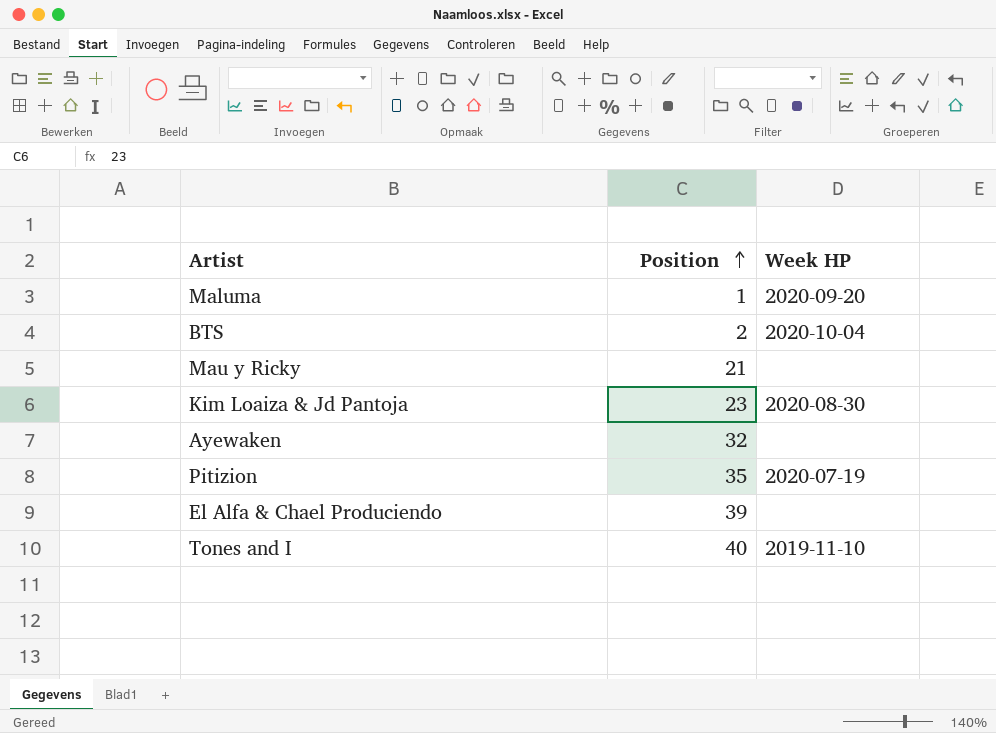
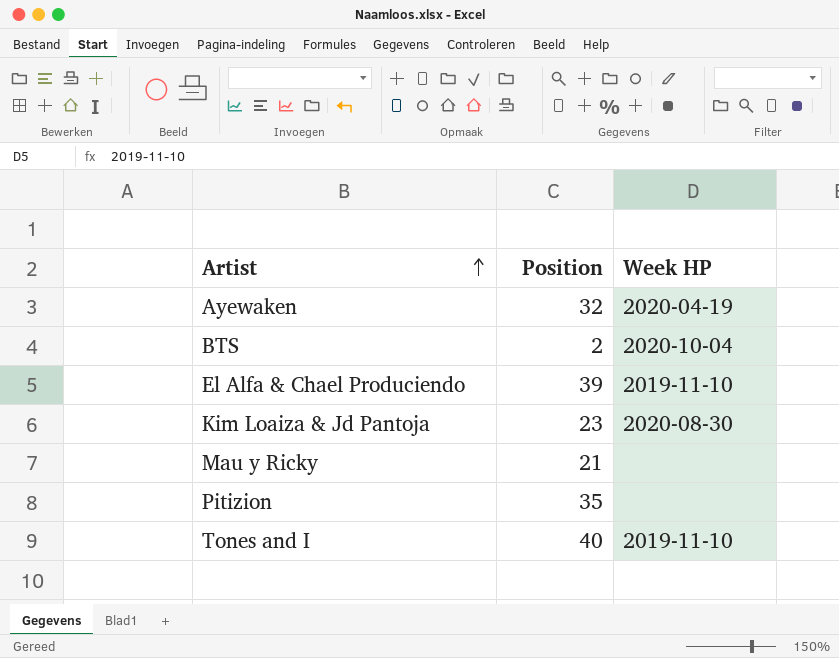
row order: Position ascending -> Artist ascending
row Maluma: 1 | 2020-09-20 -> none
Ayewaken | Week HP: none -> 2020-04-19
El Alfa & Chael Produciendo | Week HP: none -> 2019-11-10
Pitizion | Week HP: 2020-07-19 -> none

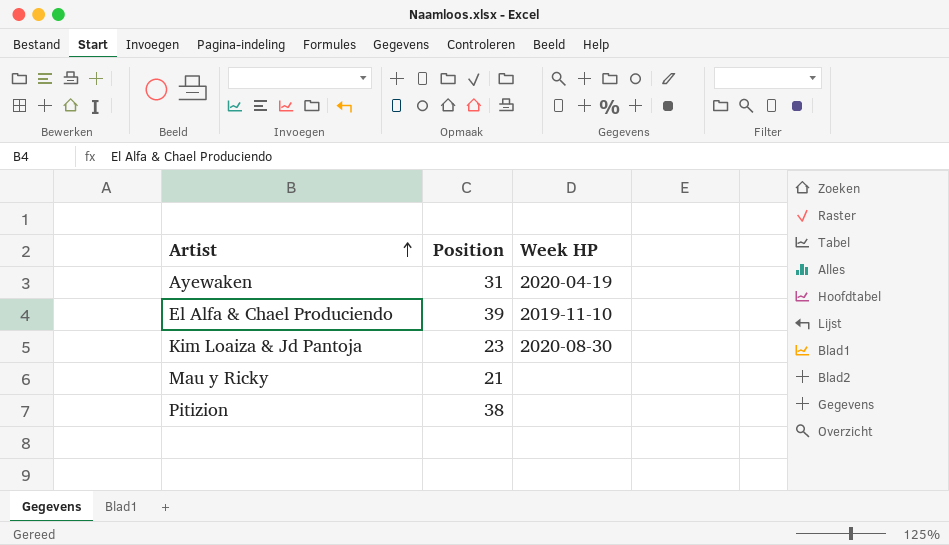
row BTS: 2 | 2020-10-04 -> none
row Tones and I: 40 | 2019-11-10 -> none
Ayewaken | Position: 32 -> 31
Pitizion | Position: 35 -> 38

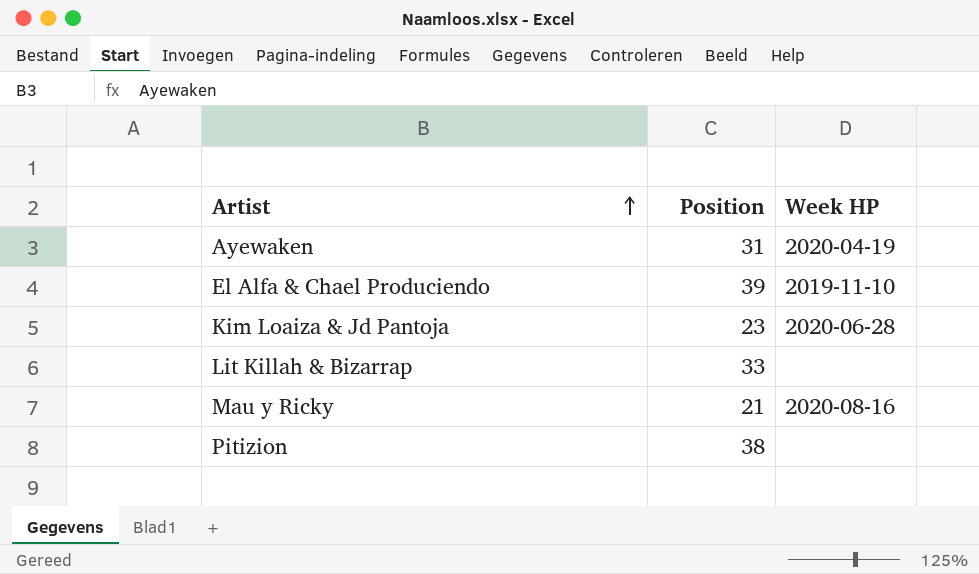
Kim Loaiza & Jd Pantoja | Week HP: 2020-08-30 -> 2020-06-28
row Lit Killah & Bizarrap: none -> 33 | none
Mau y Ricky | Week HP: none -> 2020-08-16

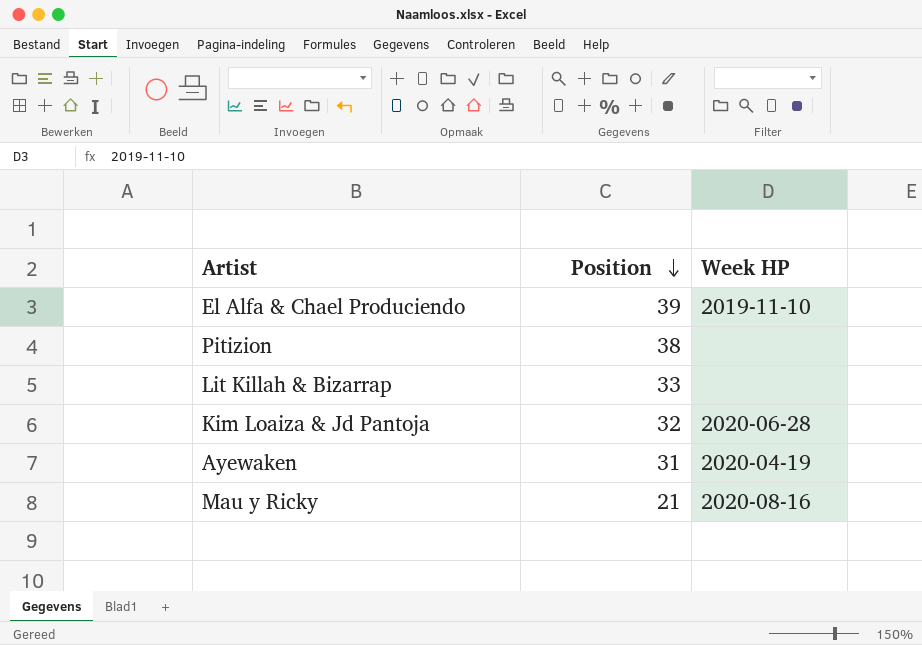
row order: Artist ascending -> Position descending
Kim Loaiza & Jd Pantoja | Position: 23 -> 32

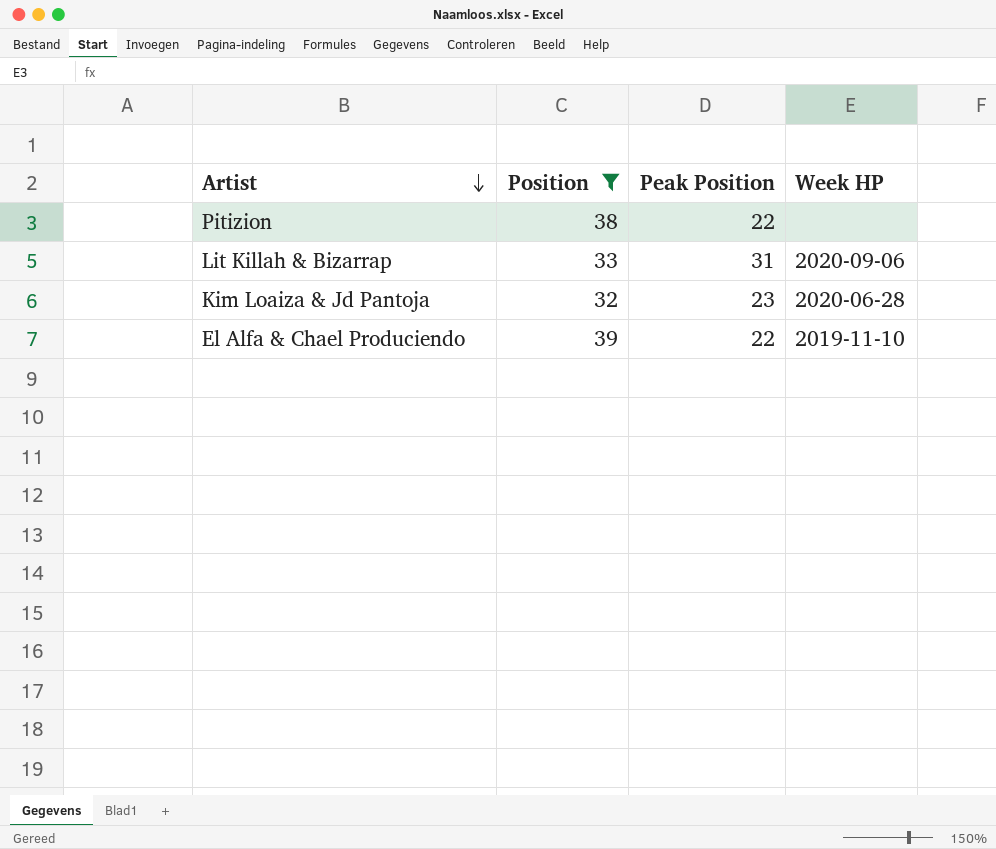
filter: none -> Position >= 32
row order: Position descending -> Artist descending
column Peak Position | position: none -> 3
Lit Killah & Bizarrap | Week HP: none -> 2020-09-06

